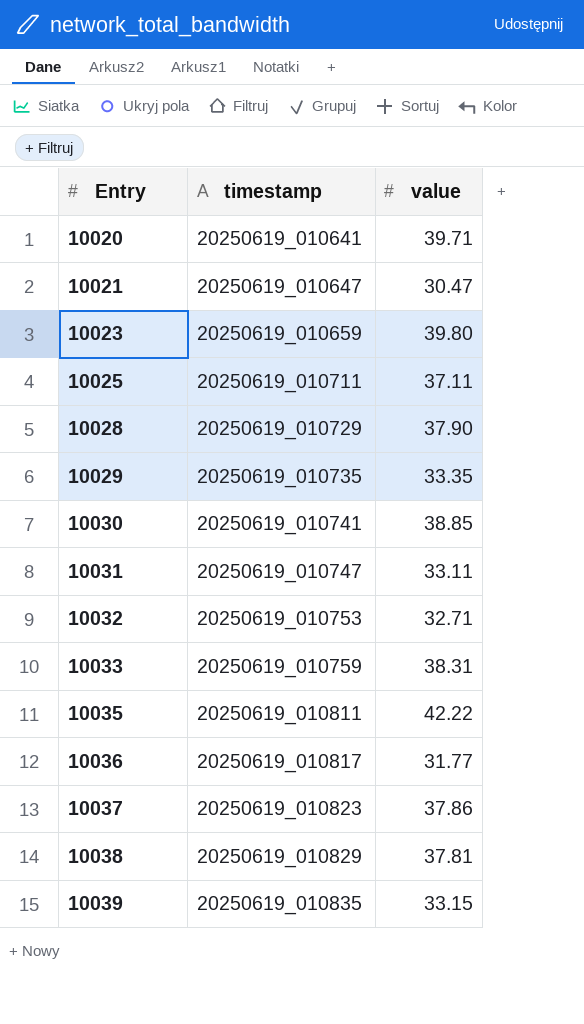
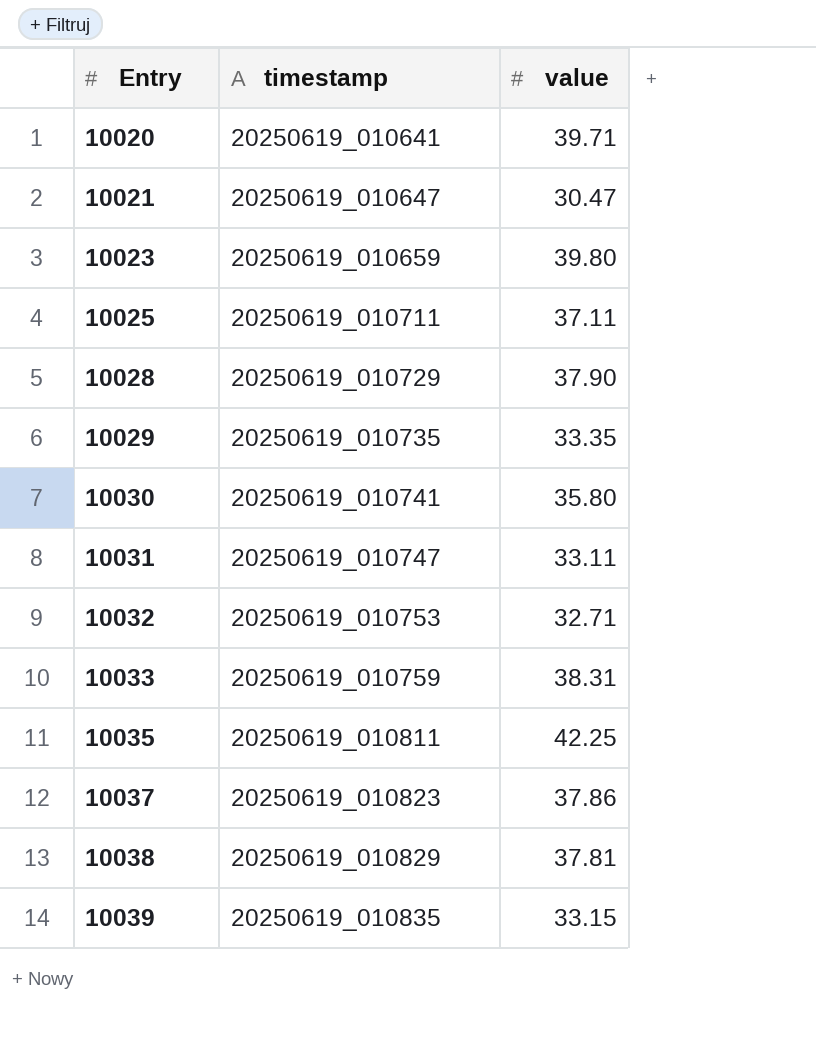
row 10036: 20250619_010817 | 31.77 -> none
10030 | value: 38.85 -> 35.80
10035 | value: 42.22 -> 42.25

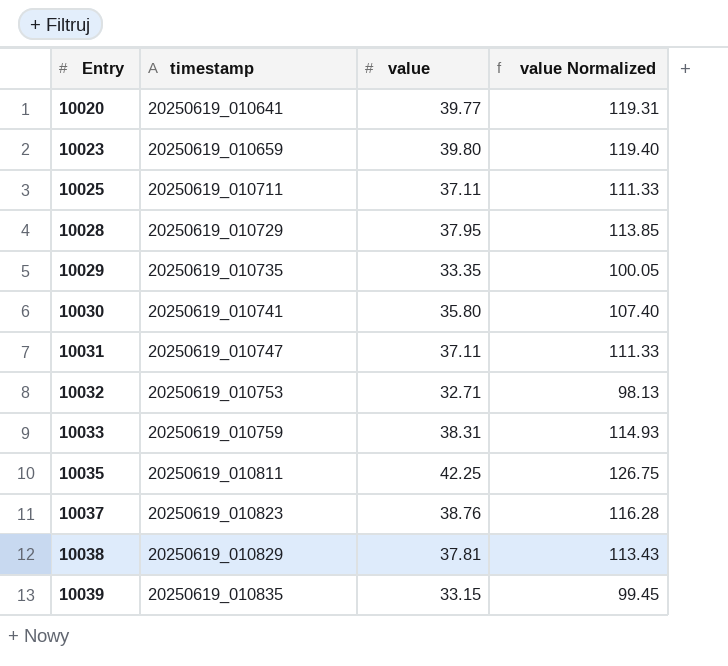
column value Normalized | formula: none -> [value] * 3
row 10021: 20250619_010647 | 30.47 -> none
10020 | value: 39.71 -> 39.77
10028 | value: 37.90 -> 37.95
10031 | value: 33.11 -> 37.11
10037 | value: 37.86 -> 38.76

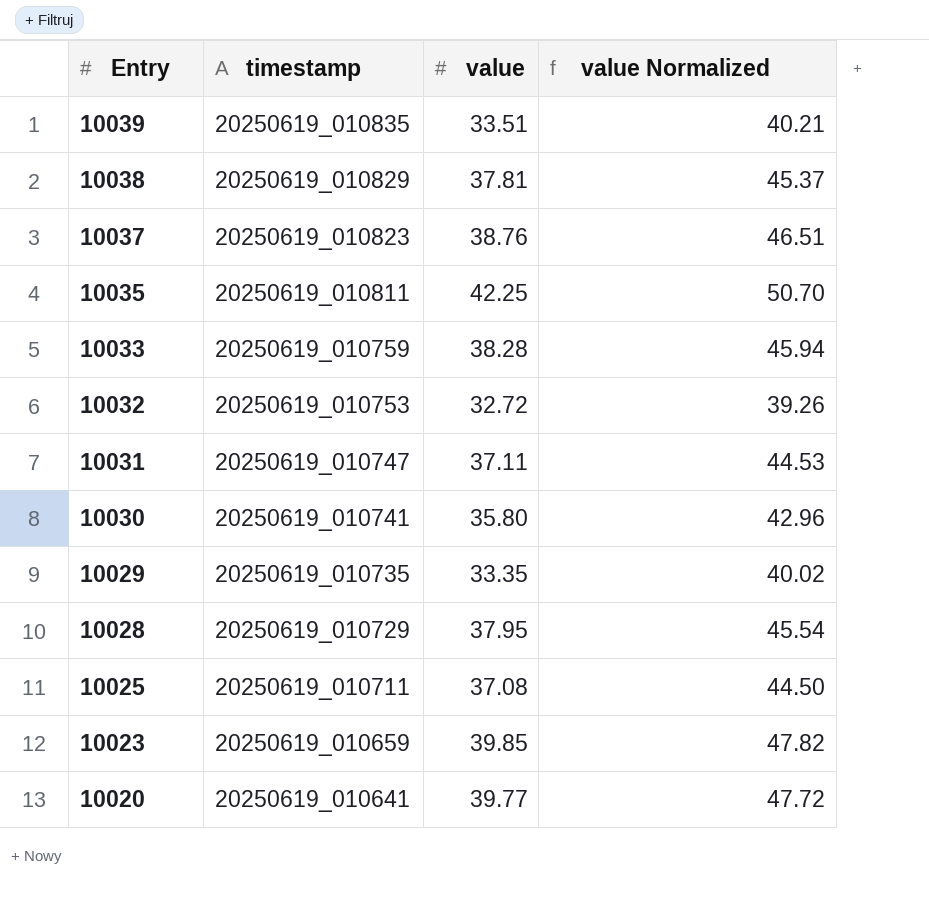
row order: Entry ascending -> Entry descending
column value Normalized | formula: [value] * 3 -> [value] * 1.2
10039 | value: 33.15 -> 33.51
10033 | value: 38.31 -> 38.28
10032 | value: 32.71 -> 32.72
10025 | value: 37.11 -> 37.08
10023 | value: 39.80 -> 39.85

